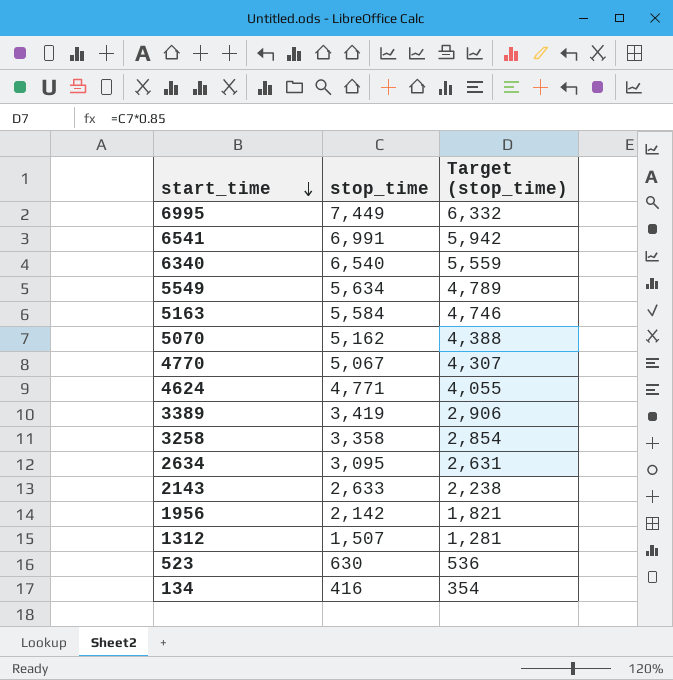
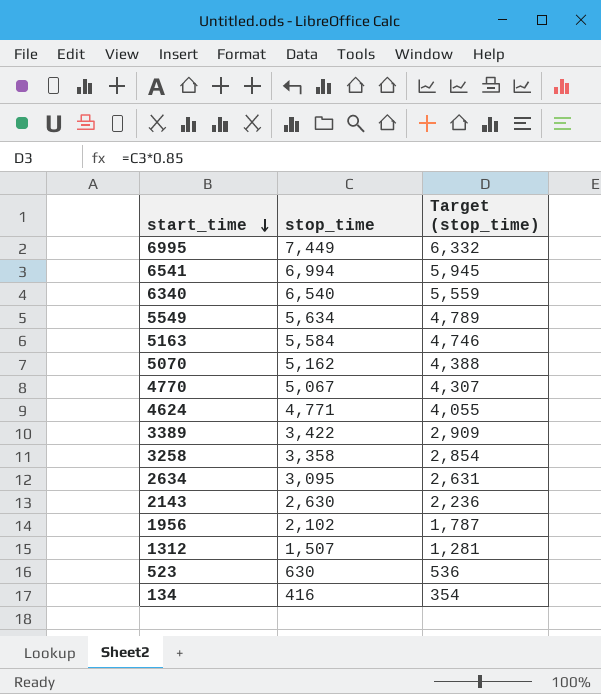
6541 | stop_time: 6,991 -> 6,994
6541 | Target (stop_time): 5,942 -> 5,945
3389 | stop_time: 3,419 -> 3,422
3389 | Target (stop_time): 2,906 -> 2,909
2143 | stop_time: 2,633 -> 2,630
2143 | Target (stop_time): 2,238 -> 2,236
1956 | stop_time: 2,142 -> 2,102
1956 | Target (stop_time): 1,821 -> 1,787

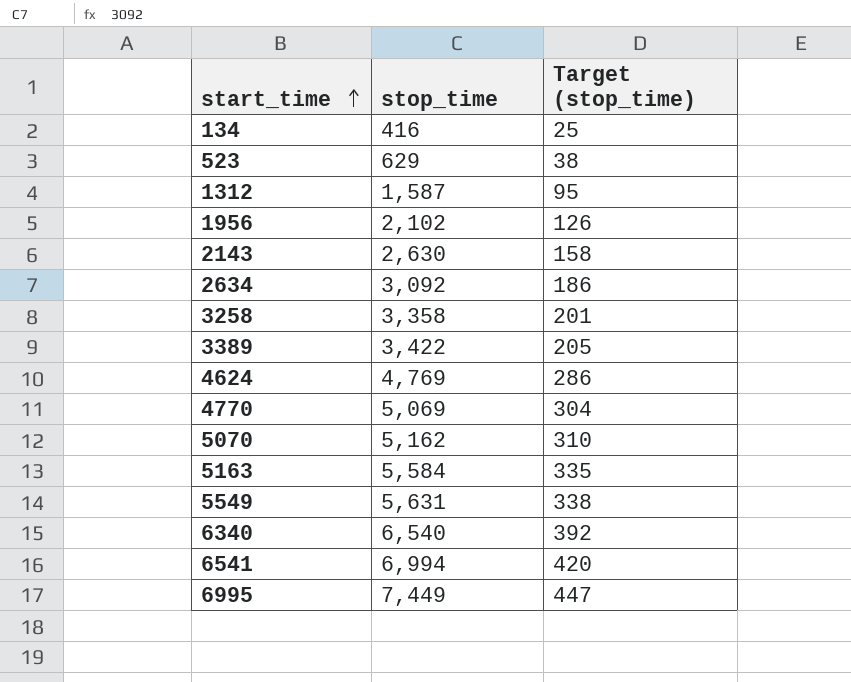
row order: start_time descending -> start_time ascending
column Target (stop_time) | formula: [stop_time] * 0.85 -> [stop_time] * 0.06
523 | stop_time: 630 -> 629
1312 | stop_time: 1,507 -> 1,587
2634 | stop_time: 3,095 -> 3,092
4624 | stop_time: 4,771 -> 4,769
4770 | stop_time: 5,067 -> 5,069
5549 | stop_time: 5,634 -> 5,631

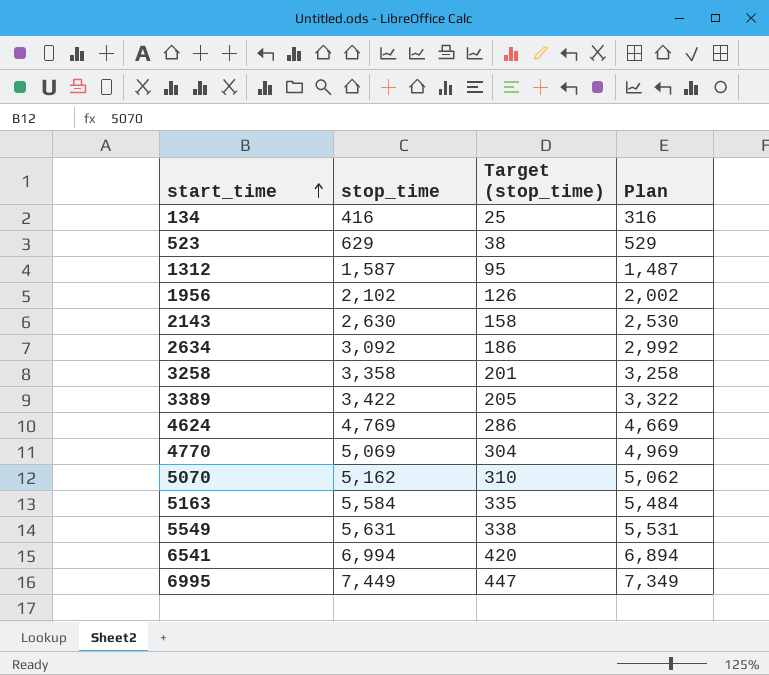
column Plan | formula: none -> [stop_time] - 100
row 6340: 6,540 | 392 -> none

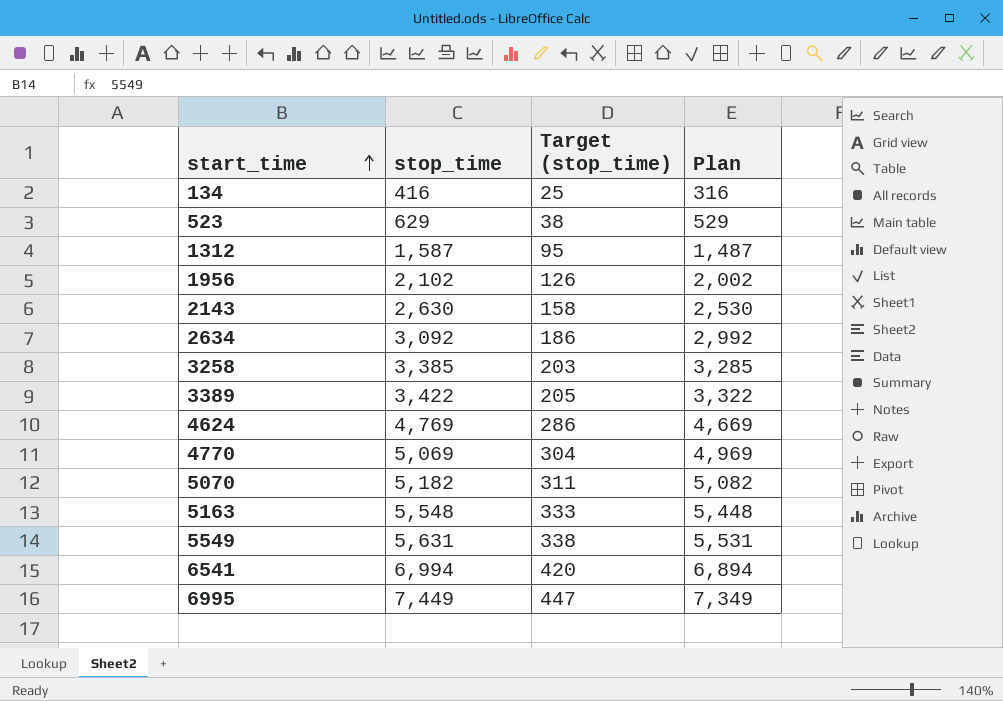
3258 | stop_time: 3,358 -> 3,385
3258 | Target (stop_time): 201 -> 203
3258 | Plan: 3,258 -> 3,285
5070 | stop_time: 5,162 -> 5,182
5070 | Target (stop_time): 310 -> 311
5070 | Plan: 5,062 -> 5,082
5163 | stop_time: 5,584 -> 5,548
5163 | Target (stop_time): 335 -> 333
5163 | Plan: 5,484 -> 5,448

